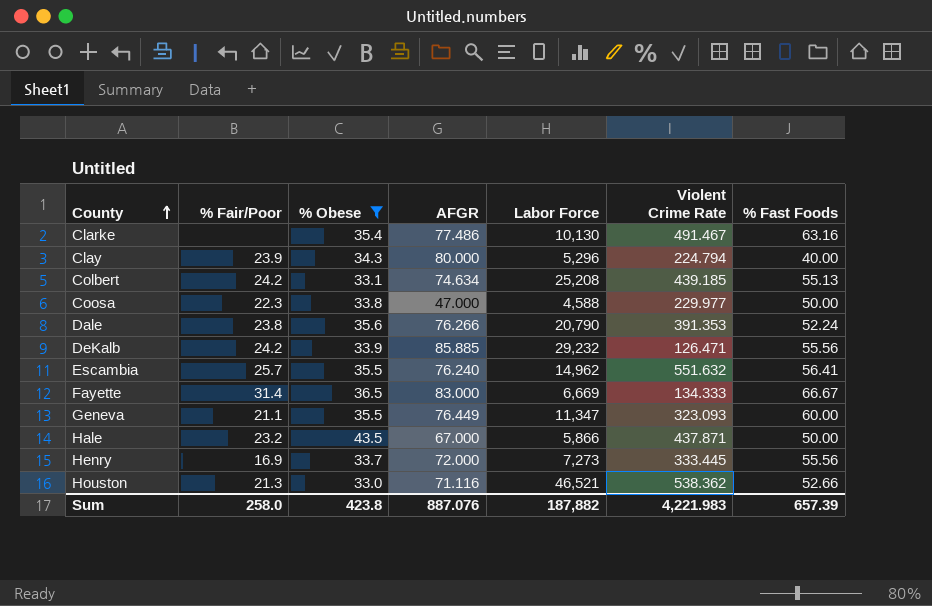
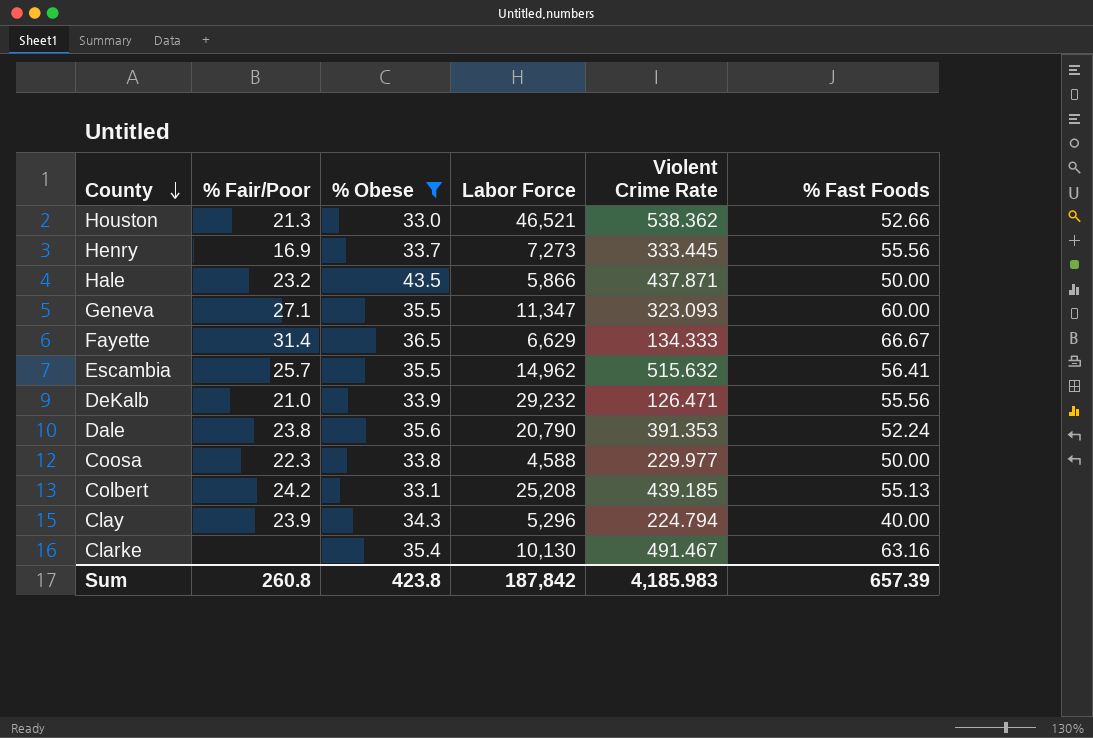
row order: County ascending -> County descending
column AFGR | position: 4 -> none
Geneva | % Fair/Poor: 21.1 -> 27.1
Fayette | Labor Force: 6,669 -> 6,629
Escambia | Violent Crime Rate: 551.632 -> 515.632
DeKalb | % Fair/Poor: 24.2 -> 21.0
Sum | % Fair/Poor: 258.0 -> 260.8
Sum | Labor Force: 187,882 -> 187,842
Sum | Violent Crime Rate: 4,221.983 -> 4,185.983

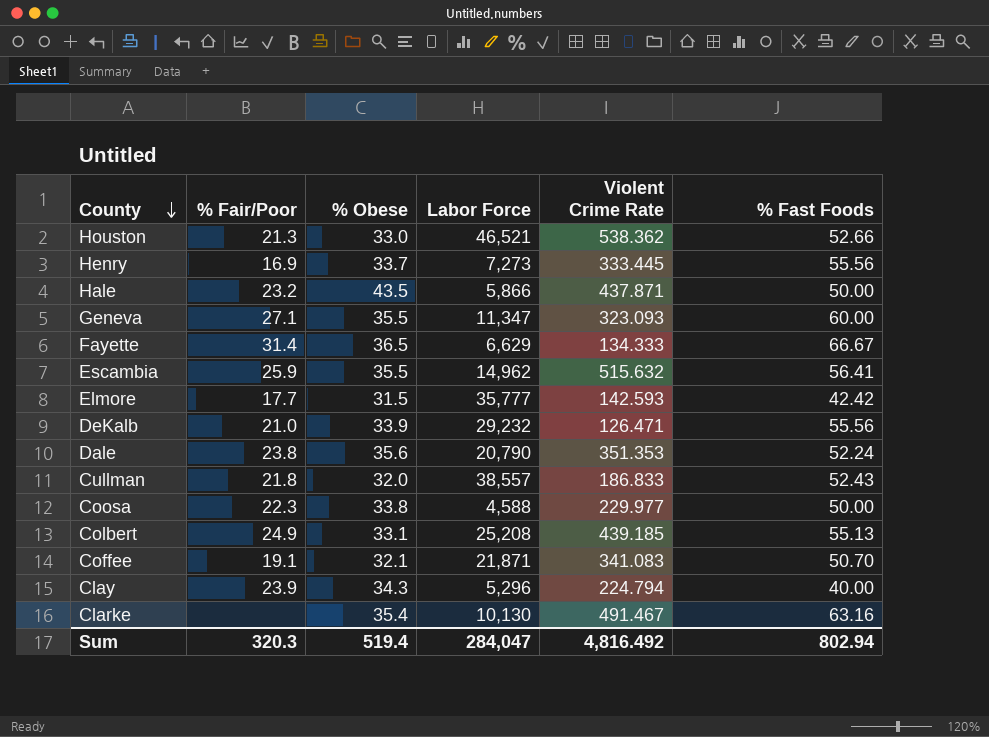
filter: % Obese >= 33.0 -> none
Escambia | % Fair/Poor: 25.7 -> 25.9
Dale | Violent Crime Rate: 391.353 -> 351.353
Colbert | % Fair/Poor: 24.2 -> 24.9
Sum | % Fair/Poor: 260.8 -> 320.3
Sum | % Obese: 423.8 -> 519.4
Sum | Labor Force: 187,842 -> 284,047
Sum | Violent Crime Rate: 4,185.983 -> 4,816.492
Sum | % Fast Foods: 657.39 -> 802.94

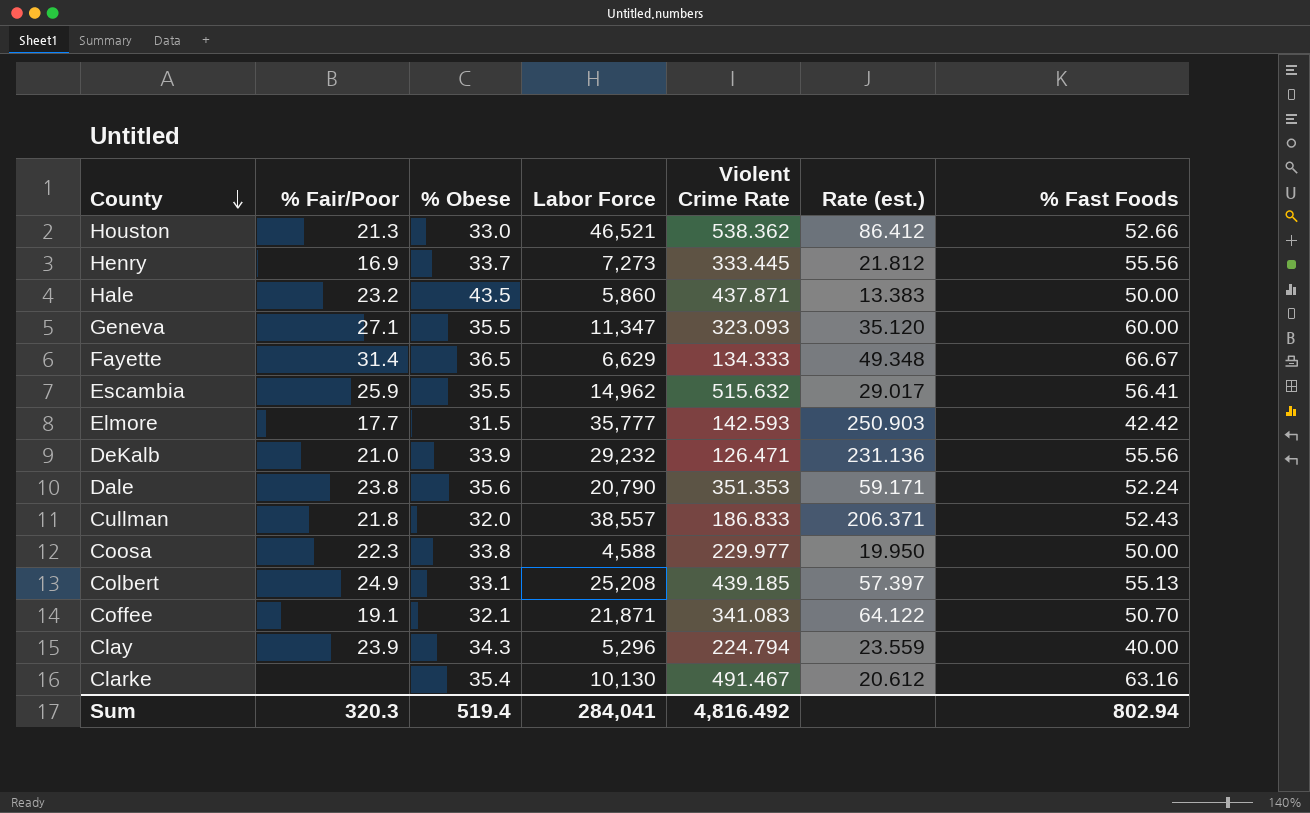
column Rate (est.) | formula: none -> [Labor Force] / [Violent Crime Rate]
Hale | Labor Force: 5,866 -> 5,860
Sum | Labor Force: 284,047 -> 284,041

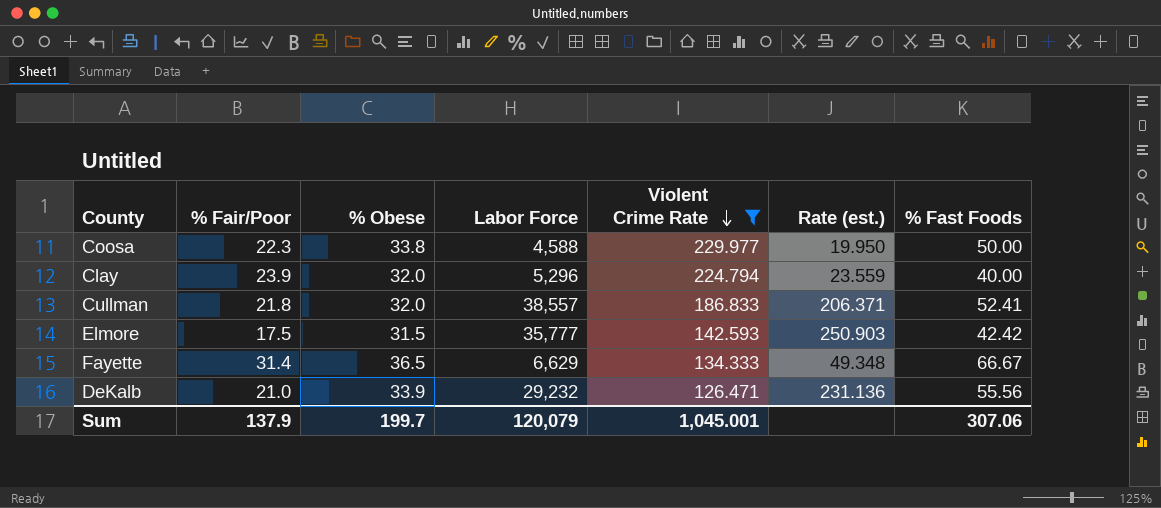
filter: none -> Violent Crime Rate <= 229.977
row order: County descending -> Violent Crime Rate descending
Clay | % Obese: 34.3 -> 32.0
Cullman | % Fast Foods: 52.43 -> 52.41
Elmore | % Fair/Poor: 17.7 -> 17.5
Sum | % Fair/Poor: 320.3 -> 137.9
Sum | % Obese: 519.4 -> 199.7
Sum | Labor Force: 284,041 -> 120,079
Sum | Violent Crime Rate: 4,816.492 -> 1,045.001
Sum | % Fast Foods: 802.94 -> 307.06

